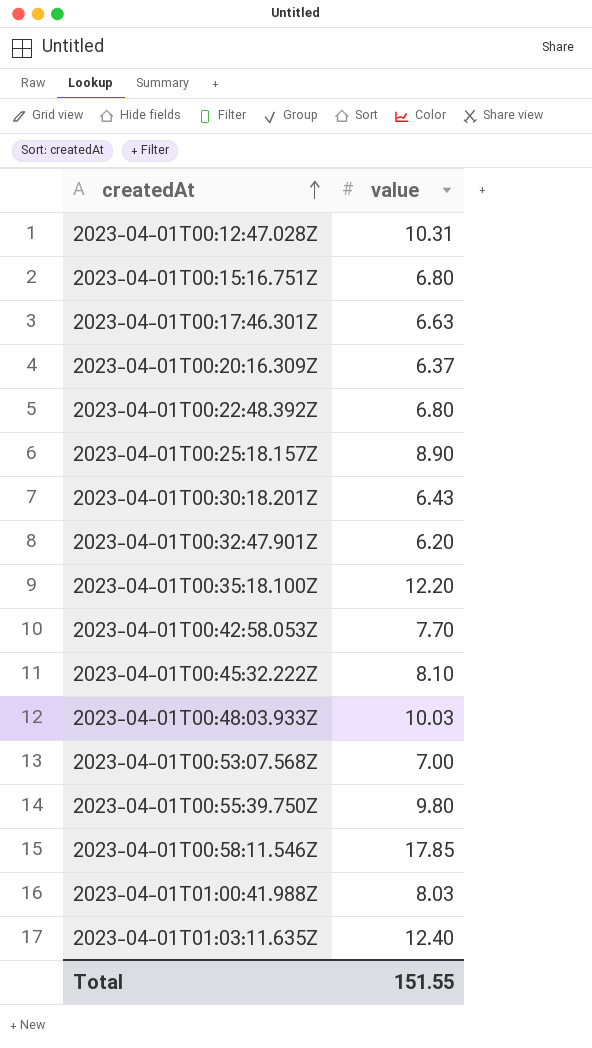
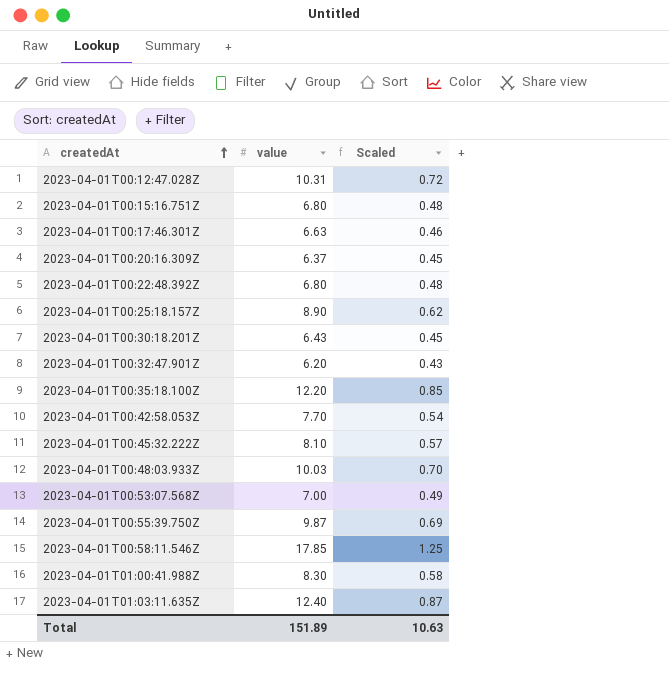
column Scaled | formula: none -> [value] * 0.07
2023-04-01T00:55:39.750Z | value: 9.80 -> 9.87
2023-04-01T01:00:41.988Z | value: 8.03 -> 8.30
Total | value: 151.55 -> 151.89

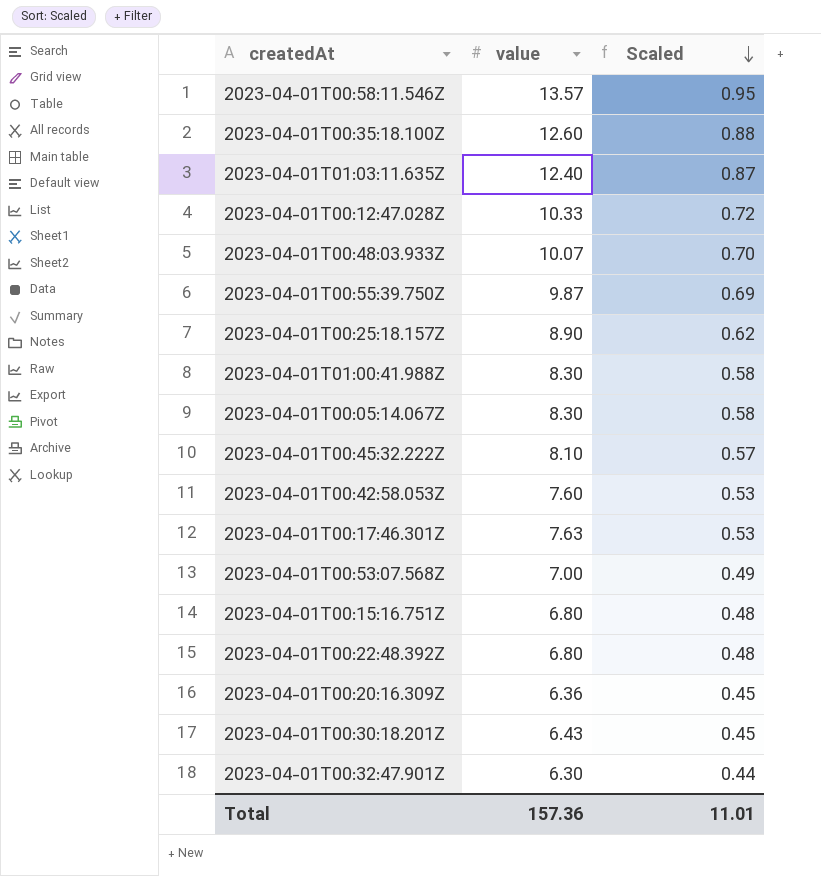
row order: createdAt ascending -> Scaled descending
2023-04-01T00:58:11.546Z | value: 17.85 -> 13.57
2023-04-01T00:58:11.546Z | Scaled: 1.25 -> 0.95
2023-04-01T00:35:18.100Z | value: 12.20 -> 12.60
2023-04-01T00:35:18.100Z | Scaled: 0.85 -> 0.88
2023-04-01T00:12:47.028Z | value: 10.31 -> 10.33
2023-04-01T00:48:03.933Z | value: 10.03 -> 10.07
row 2023-04-01T00:05:14.067Z: none -> 8.30 | 0.58
2023-04-01T00:42:58.053Z | value: 7.70 -> 7.60
2023-04-01T00:42:58.053Z | Scaled: 0.54 -> 0.53
2023-04-01T00:17:46.301Z | value: 6.63 -> 7.63
2023-04-01T00:17:46.301Z | Scaled: 0.46 -> 0.53
2023-04-01T00:20:16.309Z | value: 6.37 -> 6.36
2023-04-01T00:32:47.901Z | value: 6.20 -> 6.30
2023-04-01T00:32:47.901Z | Scaled: 0.43 -> 0.44
Total | value: 151.89 -> 157.36
Total | Scaled: 10.63 -> 11.01

